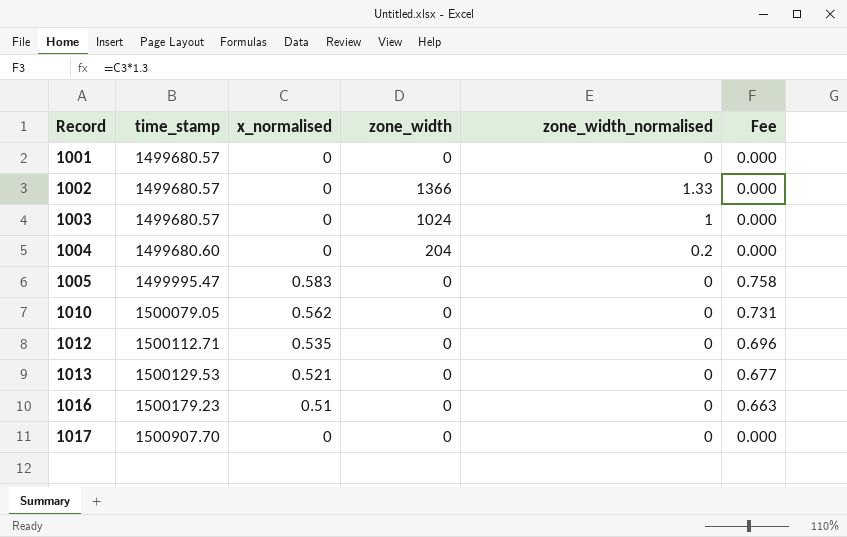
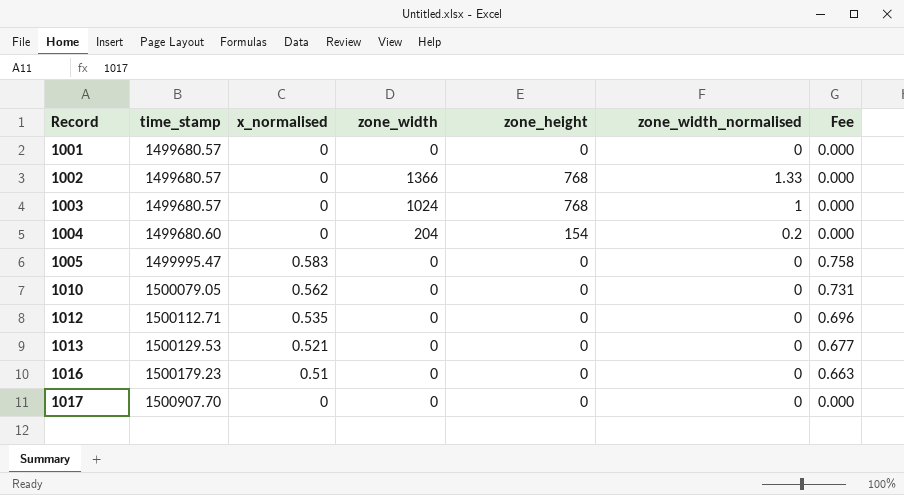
column zone_height | position: none -> 5

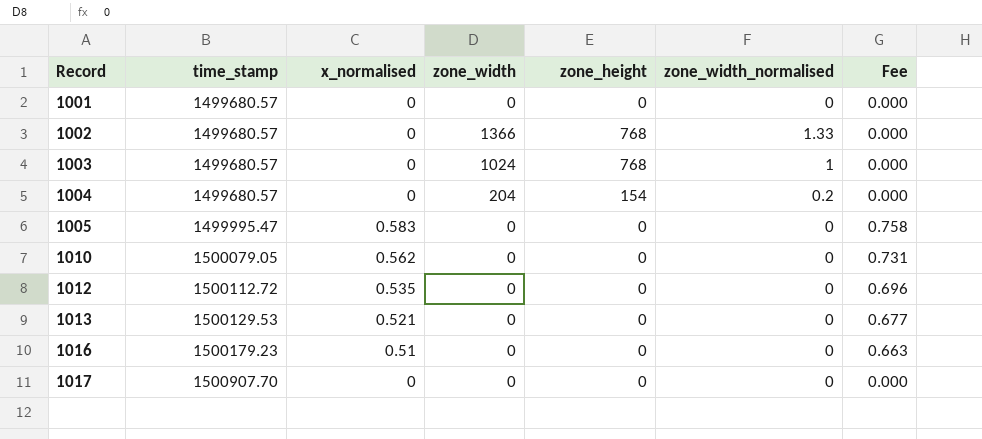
1004 | time_stamp: 1499680.60 -> 1499680.57
1012 | time_stamp: 1500112.71 -> 1500112.72

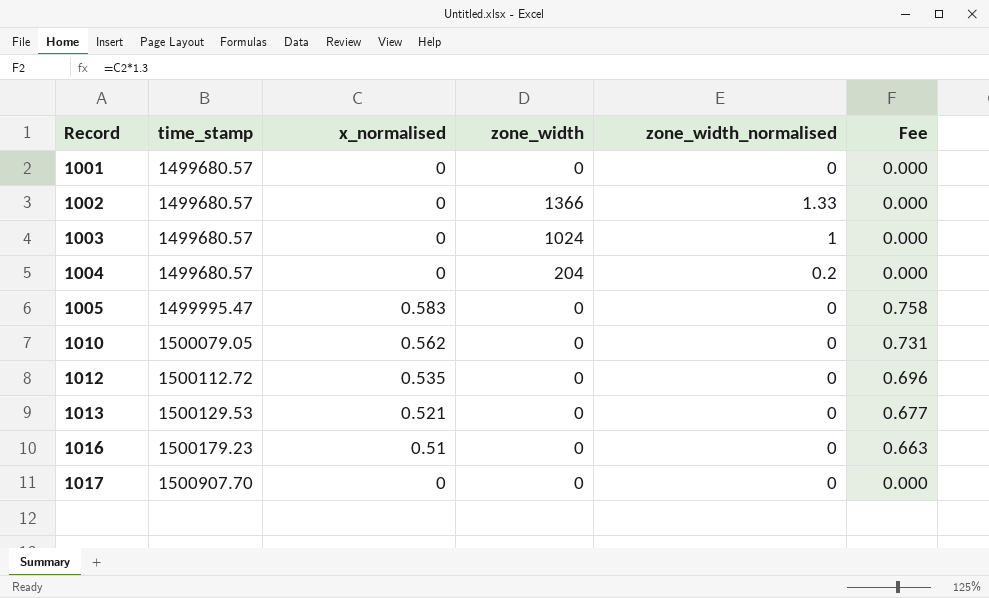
column zone_height | position: 5 -> none

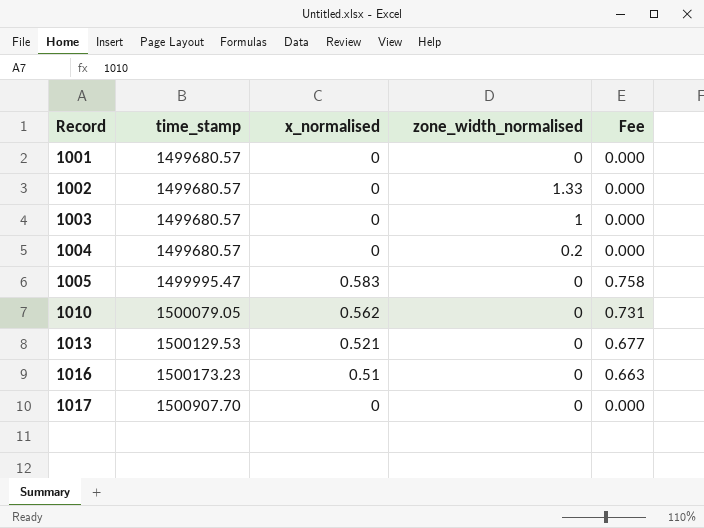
column zone_width | position: 4 -> none
row 1012: 1500112.72 | 0.535 | 0 | 0 | 0.696 -> none
1016 | time_stamp: 1500179.23 -> 1500173.23

